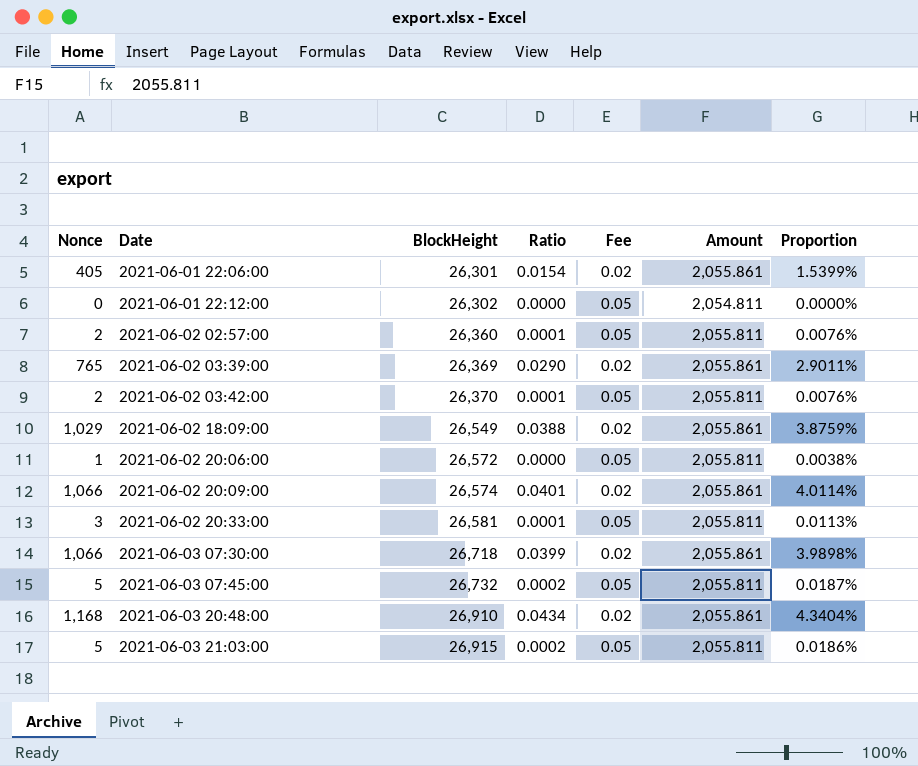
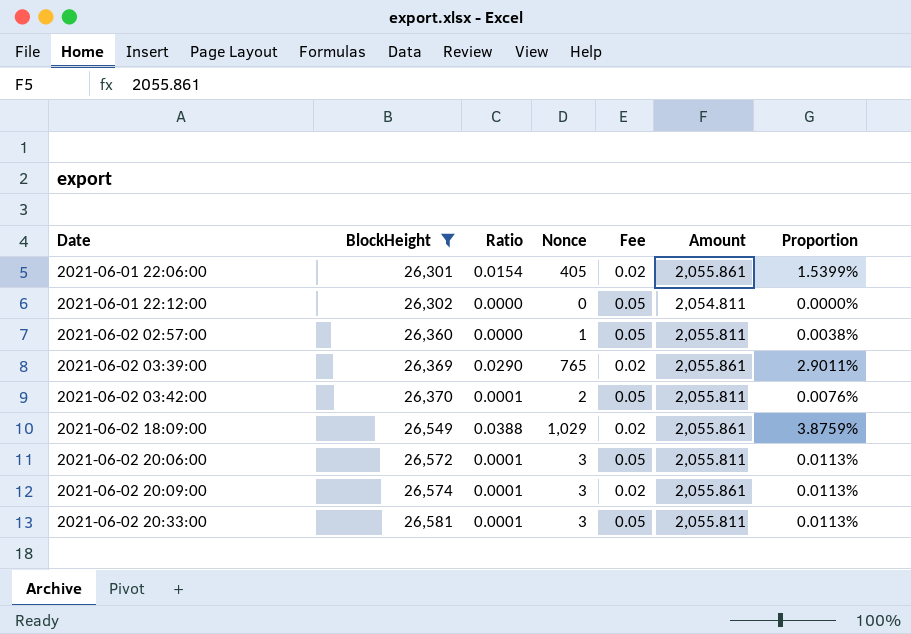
filter: none -> BlockHeight <= 26,581
column Nonce | position: 1 -> 4
2021-06-02 02:57:00 | Ratio: 0.0001 -> 0.0000
2021-06-02 02:57:00 | Nonce: 2 -> 1
2021-06-02 02:57:00 | Proportion: 0.0076% -> 0.0038%
2021-06-02 20:06:00 | Ratio: 0.0000 -> 0.0001
2021-06-02 20:06:00 | Nonce: 1 -> 3
2021-06-02 20:06:00 | Proportion: 0.0038% -> 0.0113%
2021-06-02 20:09:00 | Ratio: 0.0401 -> 0.0001
2021-06-02 20:09:00 | Nonce: 1,066 -> 3
2021-06-02 20:09:00 | Proportion: 4.0114% -> 0.0113%

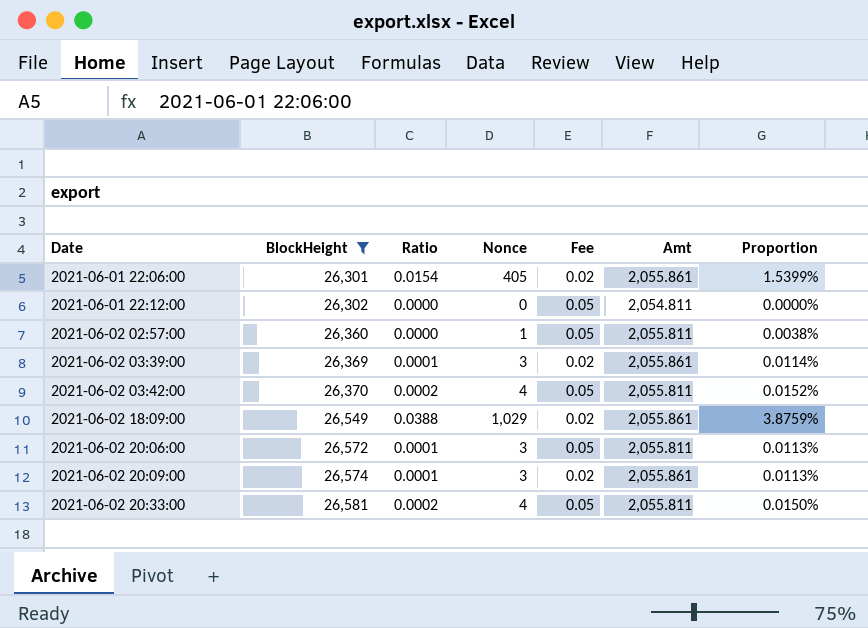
column name: Amount -> Amt
2021-06-02 03:39:00 | Ratio: 0.0290 -> 0.0001
2021-06-02 03:39:00 | Nonce: 765 -> 3
2021-06-02 03:39:00 | Proportion: 2.9011% -> 0.0114%
2021-06-02 03:42:00 | Ratio: 0.0001 -> 0.0002
2021-06-02 03:42:00 | Nonce: 2 -> 4
2021-06-02 03:42:00 | Proportion: 0.0076% -> 0.0152%
2021-06-02 20:33:00 | Ratio: 0.0001 -> 0.0002
2021-06-02 20:33:00 | Nonce: 3 -> 4
2021-06-02 20:33:00 | Proportion: 0.0113% -> 0.0150%

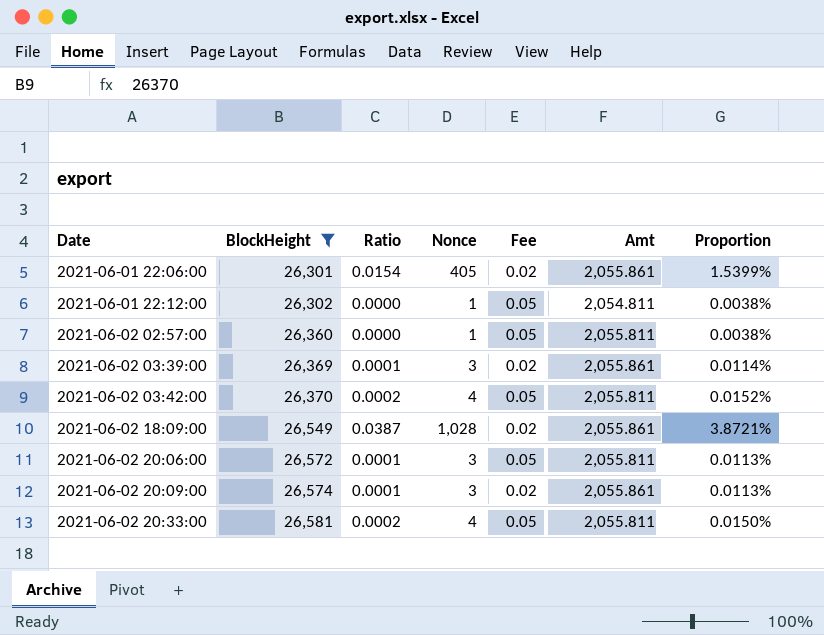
2021-06-01 22:12:00 | Nonce: 0 -> 1
2021-06-01 22:12:00 | Proportion: 0.0000% -> 0.0038%
2021-06-02 18:09:00 | Ratio: 0.0388 -> 0.0387
2021-06-02 18:09:00 | Nonce: 1,029 -> 1,028
2021-06-02 18:09:00 | Proportion: 3.8759% -> 3.8721%

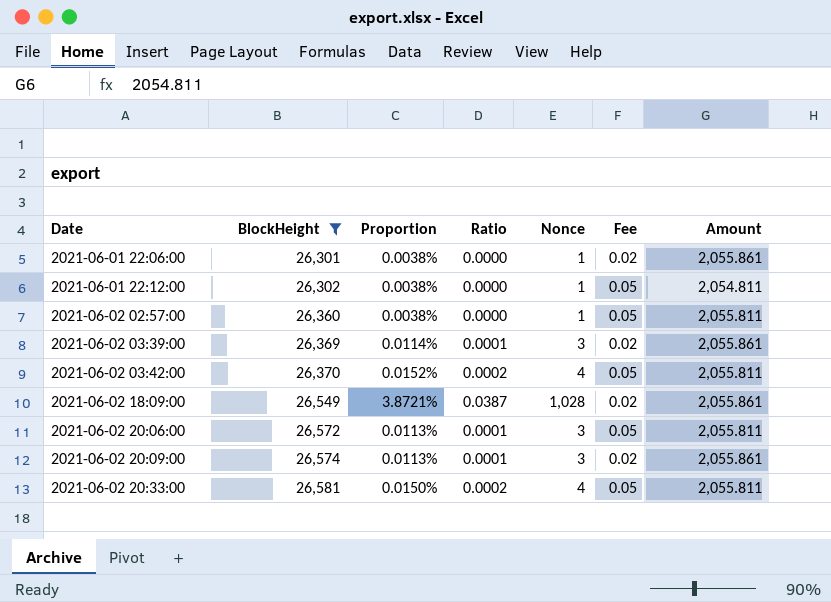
column Proportion | position: 7 -> 3
column name: Amt -> Amount
2021-06-01 22:06:00 | Proportion: 1.5399% -> 0.0038%
2021-06-01 22:06:00 | Ratio: 0.0154 -> 0.0000
2021-06-01 22:06:00 | Nonce: 405 -> 1

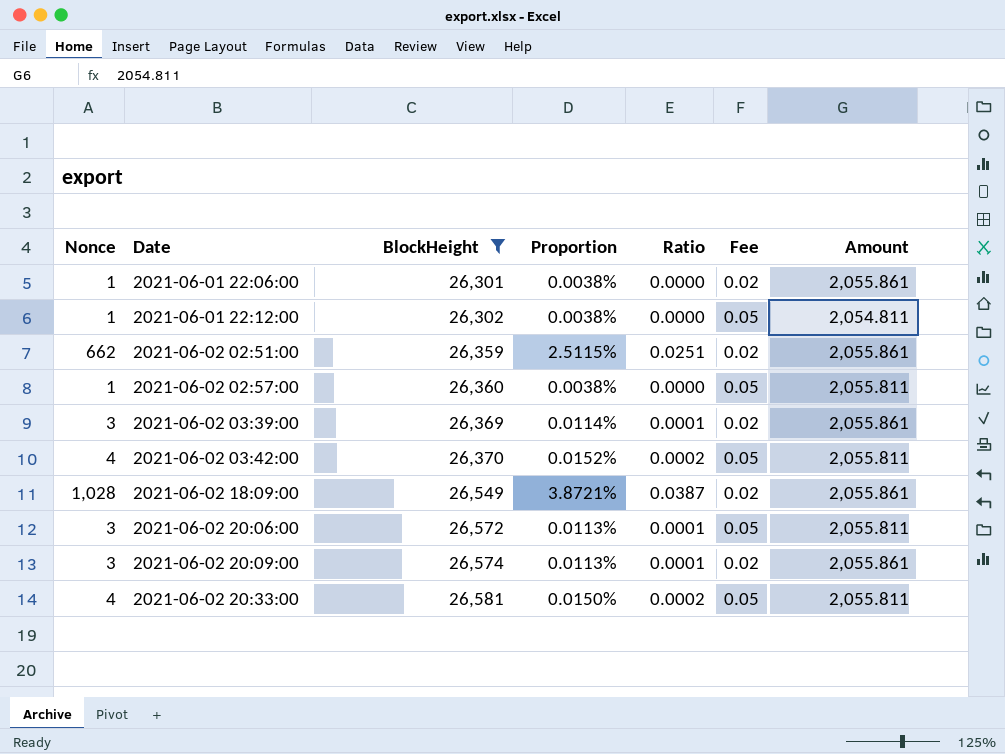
column Nonce | position: 5 -> 1
row 2021-06-02 02:51:00: none -> 662 | 26,359 | 2.5115% | 0.0251 | 0.02 | 2,055.861

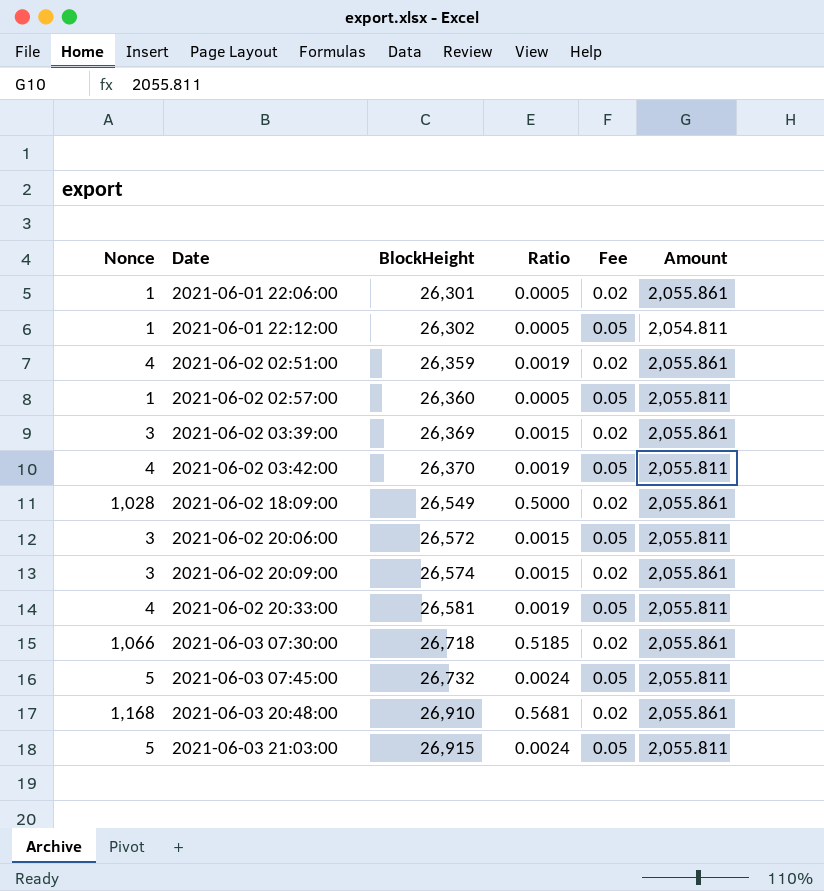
filter: BlockHeight <= 26,581 -> none
column Proportion | formula: [Nonce] / [BlockHeight] -> none
column Ratio | formula: [Nonce] / [BlockHeight] -> [Nonce] / [Amount]
2021-06-02 02:51:00 | Nonce: 662 -> 4

